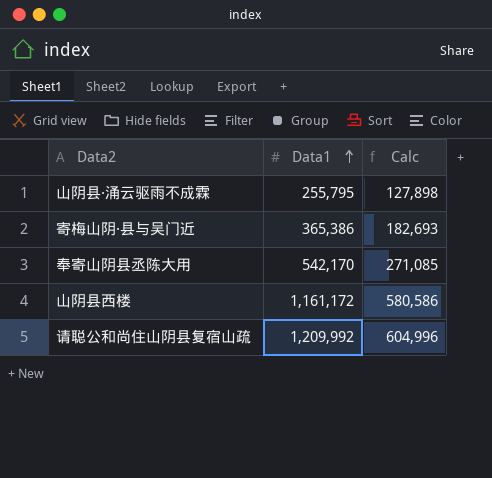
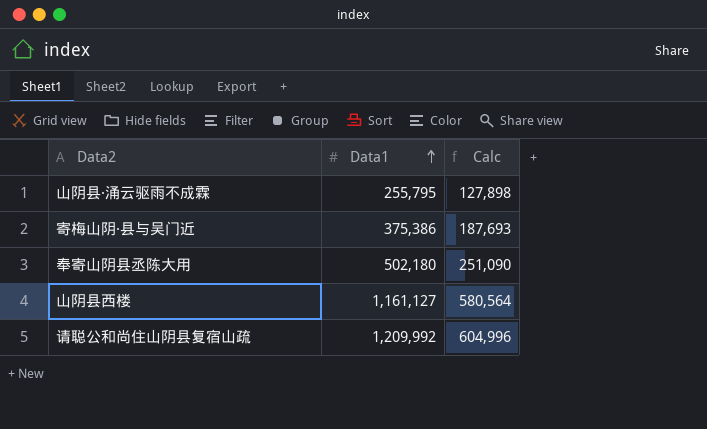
寄梅山阴·县与吴门近 | Data1: 365,386 -> 375,386
寄梅山阴·县与吴门近 | Calc: 182,693 -> 187,693
奉寄山阴县丞陈大用 | Data1: 542,170 -> 502,180
奉寄山阴县丞陈大用 | Calc: 271,085 -> 251,090
山阴县西楼 | Data1: 1,161,172 -> 1,161,127
山阴县西楼 | Calc: 580,586 -> 580,564

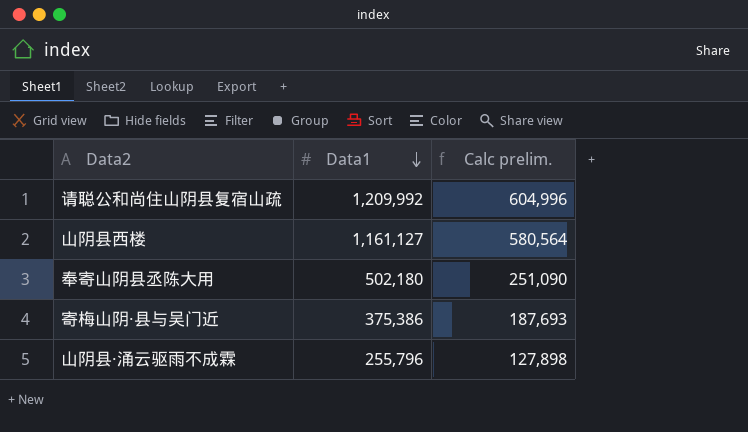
row order: Data1 ascending -> Data1 descending
column name: Calc -> Calc prelim.
山阴县·涌云驱雨不成霖 | Data1: 255,795 -> 255,796

